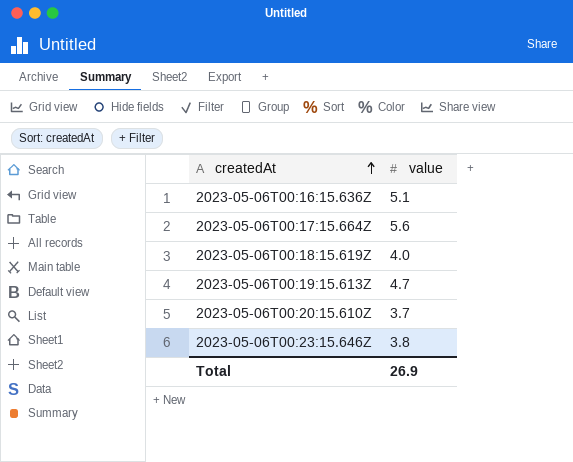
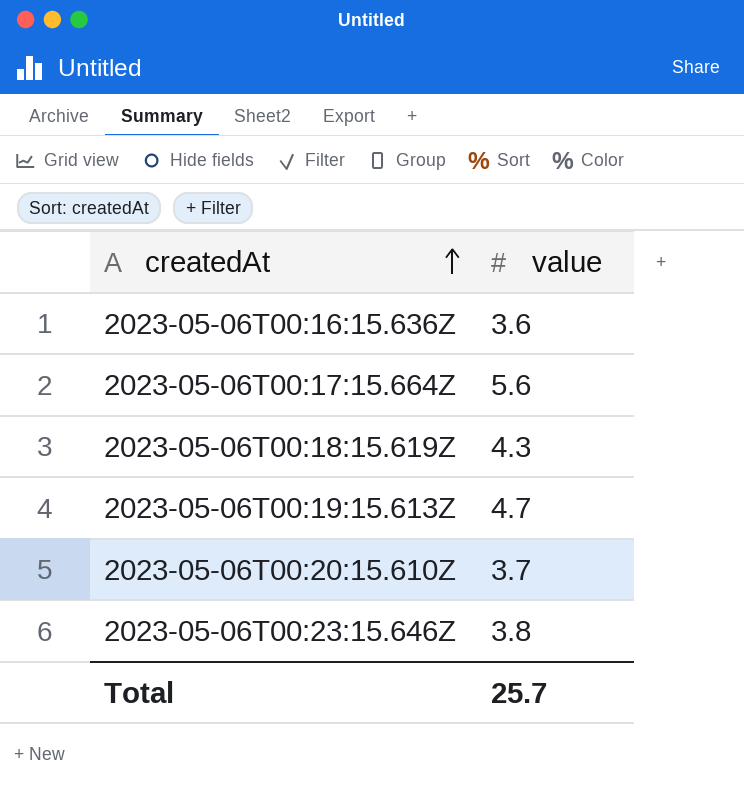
2023-05-06T00:16:15.636Z | value: 5.1 -> 3.6
2023-05-06T00:18:15.619Z | value: 4.0 -> 4.3
Total | value: 26.9 -> 25.7

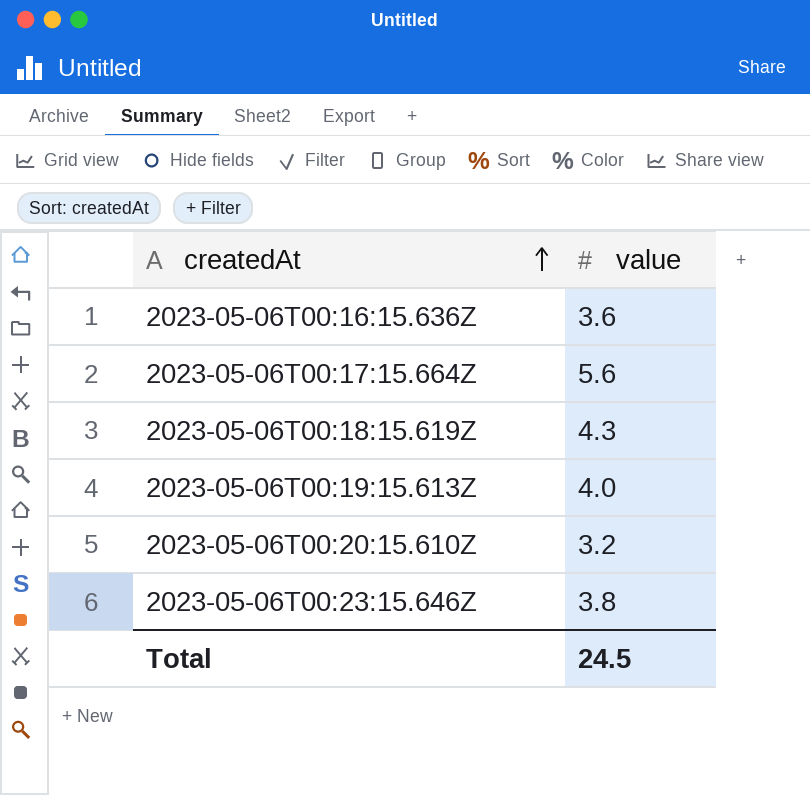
2023-05-06T00:19:15.613Z | value: 4.7 -> 4.0
2023-05-06T00:20:15.610Z | value: 3.7 -> 3.2
Total | value: 25.7 -> 24.5

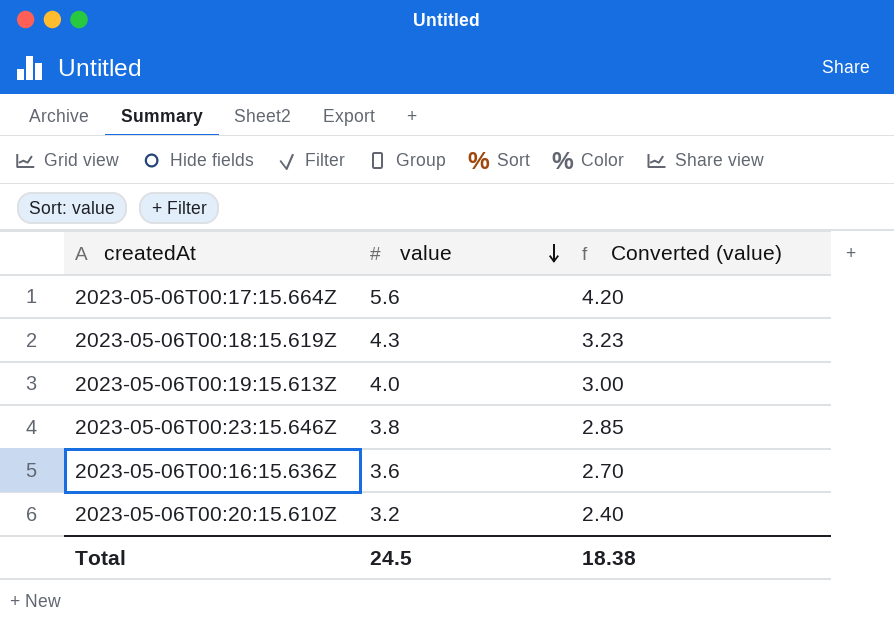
row order: createdAt ascending -> value descending
column Converted (value) | formula: none -> [value] * 0.75

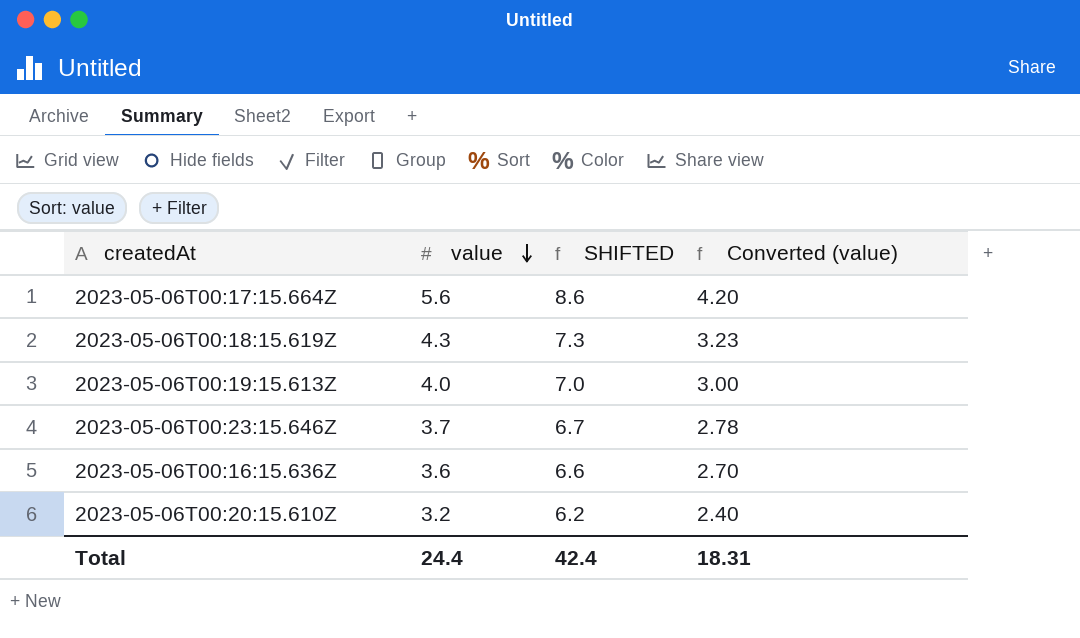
column SHIFTED | formula: none -> [value] + 3
2023-05-06T00:23:15.646Z | value: 3.8 -> 3.7
2023-05-06T00:23:15.646Z | Converted (value): 2.85 -> 2.78
Total | value: 24.5 -> 24.4
Total | Converted (value): 18.38 -> 18.31

